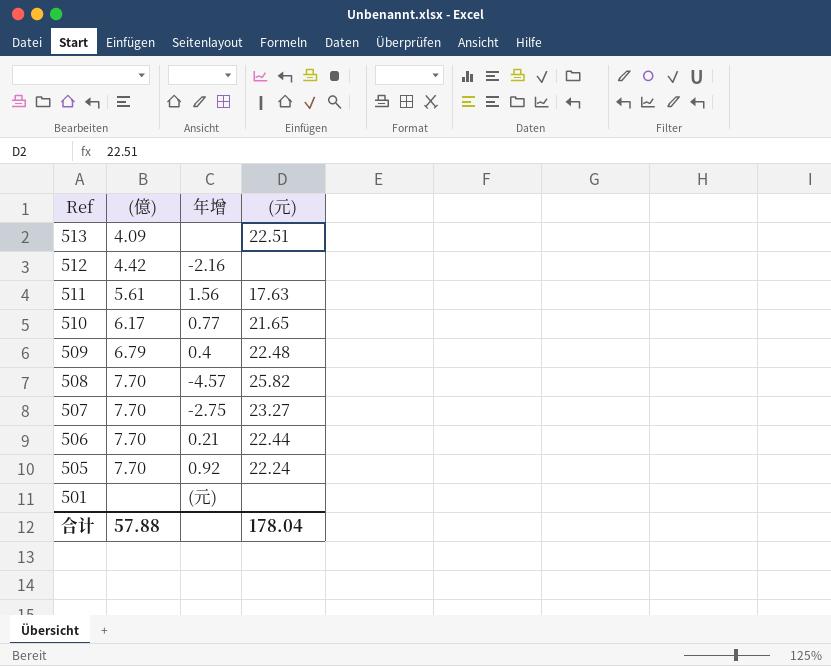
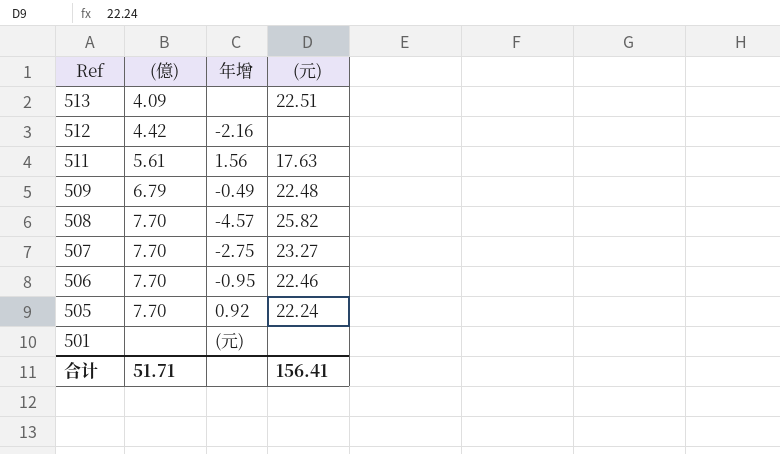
row 510: 6.17 | 0.77 | 21.65 -> none
509 | 年增: 0.4 -> -0.49
506 | 年增: 0.21 -> -0.95
506 | (元): 22.44 -> 22.46
合计 | (億): 57.88 -> 51.71
合计 | (元): 178.04 -> 156.41

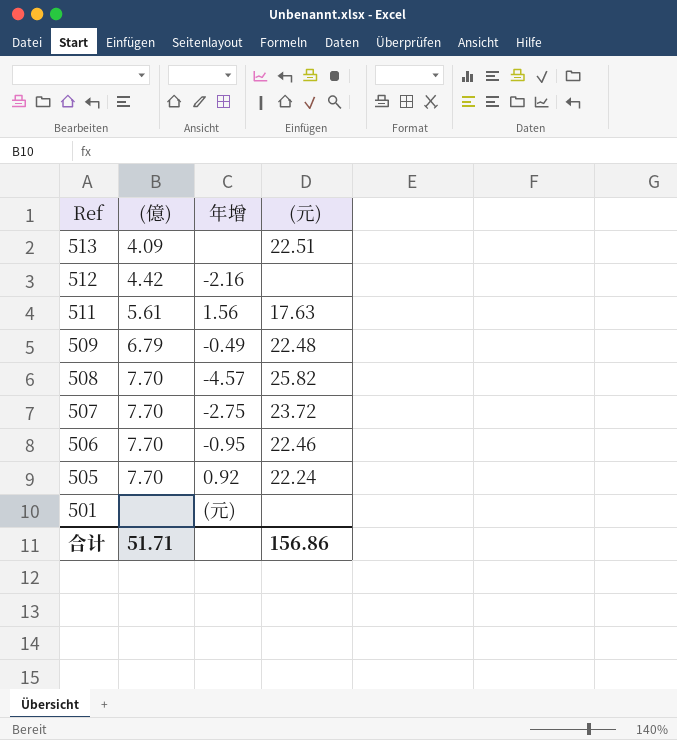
507 | (元): 23.27 -> 23.72
合计 | (元): 156.41 -> 156.86

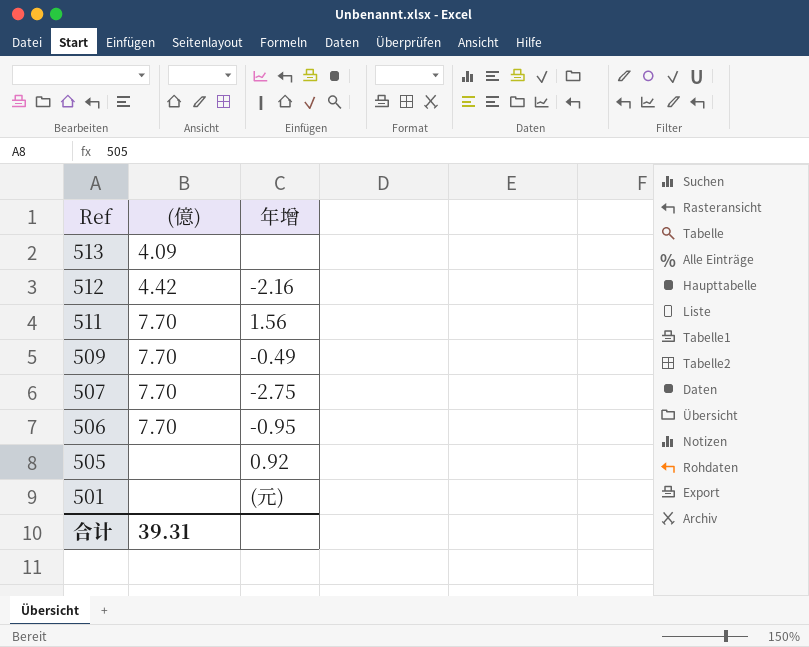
column (元) | position: 4 -> none
row 508: 7.70 | -4.57 | 25.82 -> none
511 | (億): 5.61 -> 7.70
509 | (億): 6.79 -> 7.70
505 | (億): 7.70 -> none
合计 | (億): 51.71 -> 39.31

